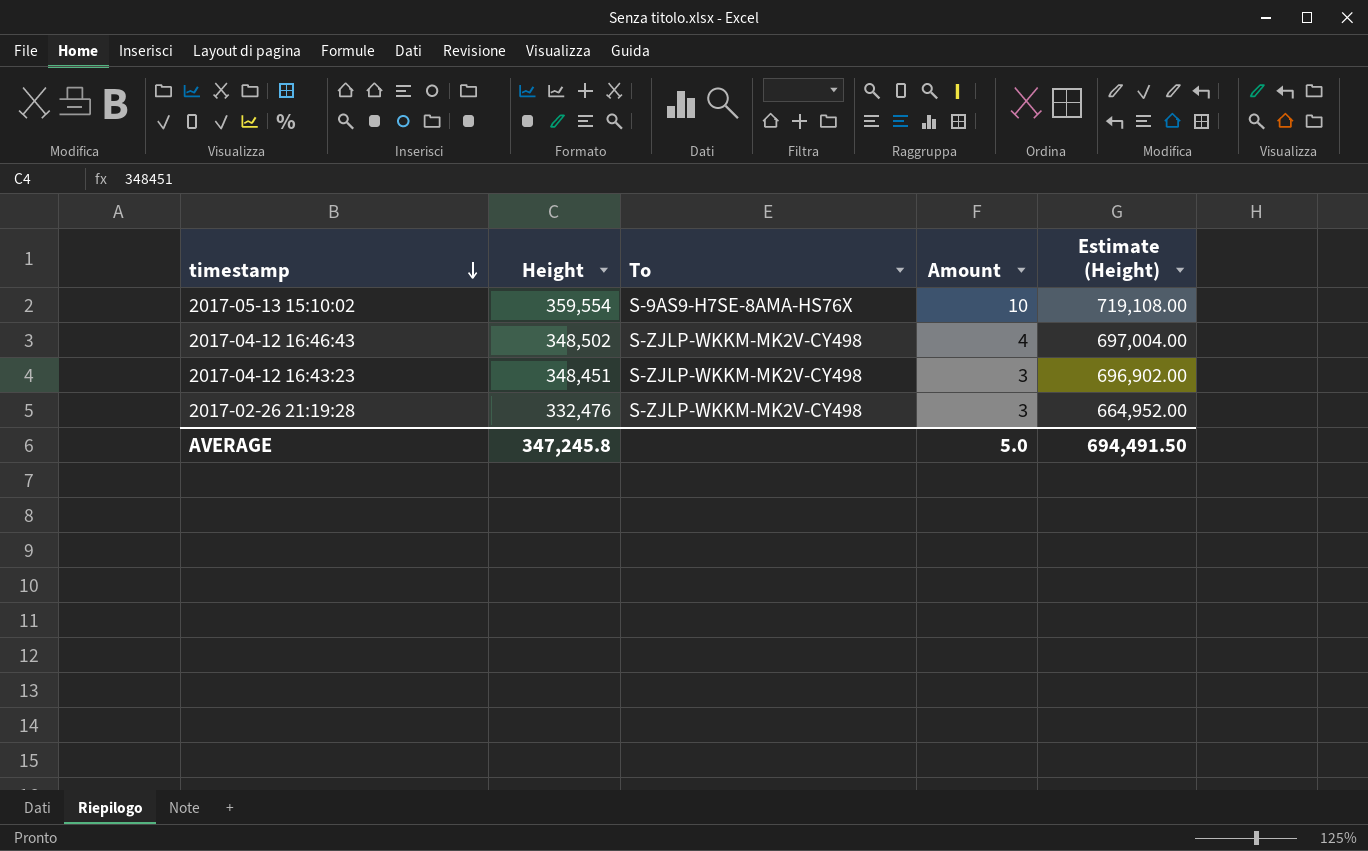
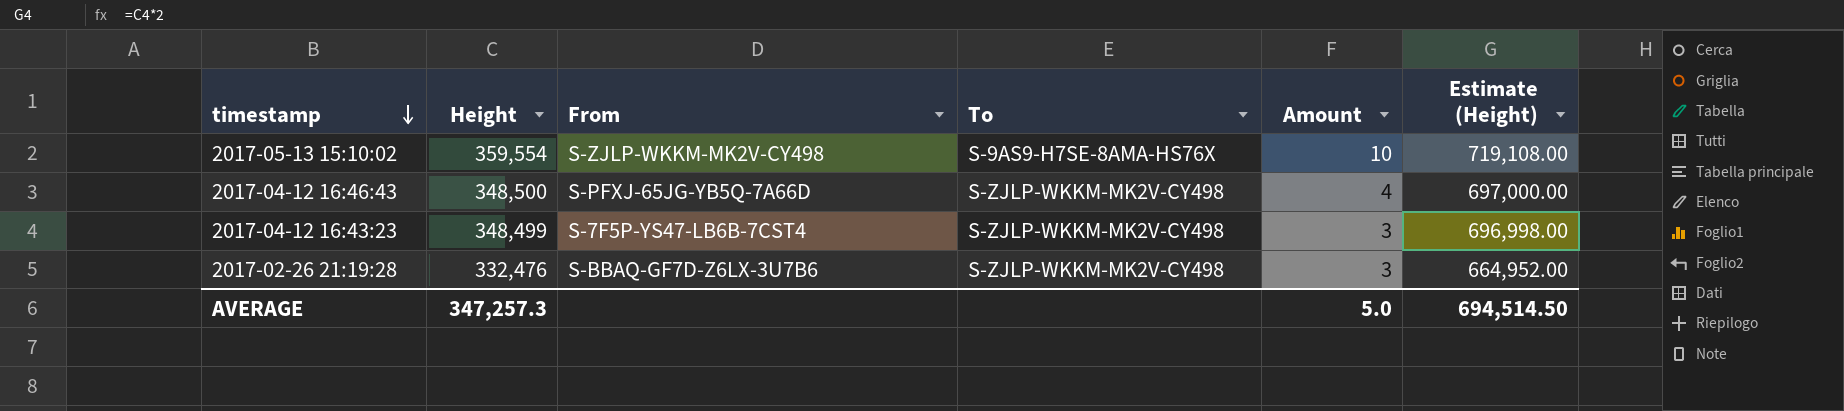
column From | position: none -> 3
2017-04-12 16:46:43 | Height: 348,502 -> 348,500
2017-04-12 16:46:43 | Estimate (Height): 697,004.00 -> 697,000.00
2017-04-12 16:43:23 | Height: 348,451 -> 348,499
2017-04-12 16:43:23 | Estimate (Height): 696,902.00 -> 696,998.00
AVERAGE | Height: 347,245.8 -> 347,257.3
AVERAGE | Estimate (Height): 694,491.50 -> 694,514.50

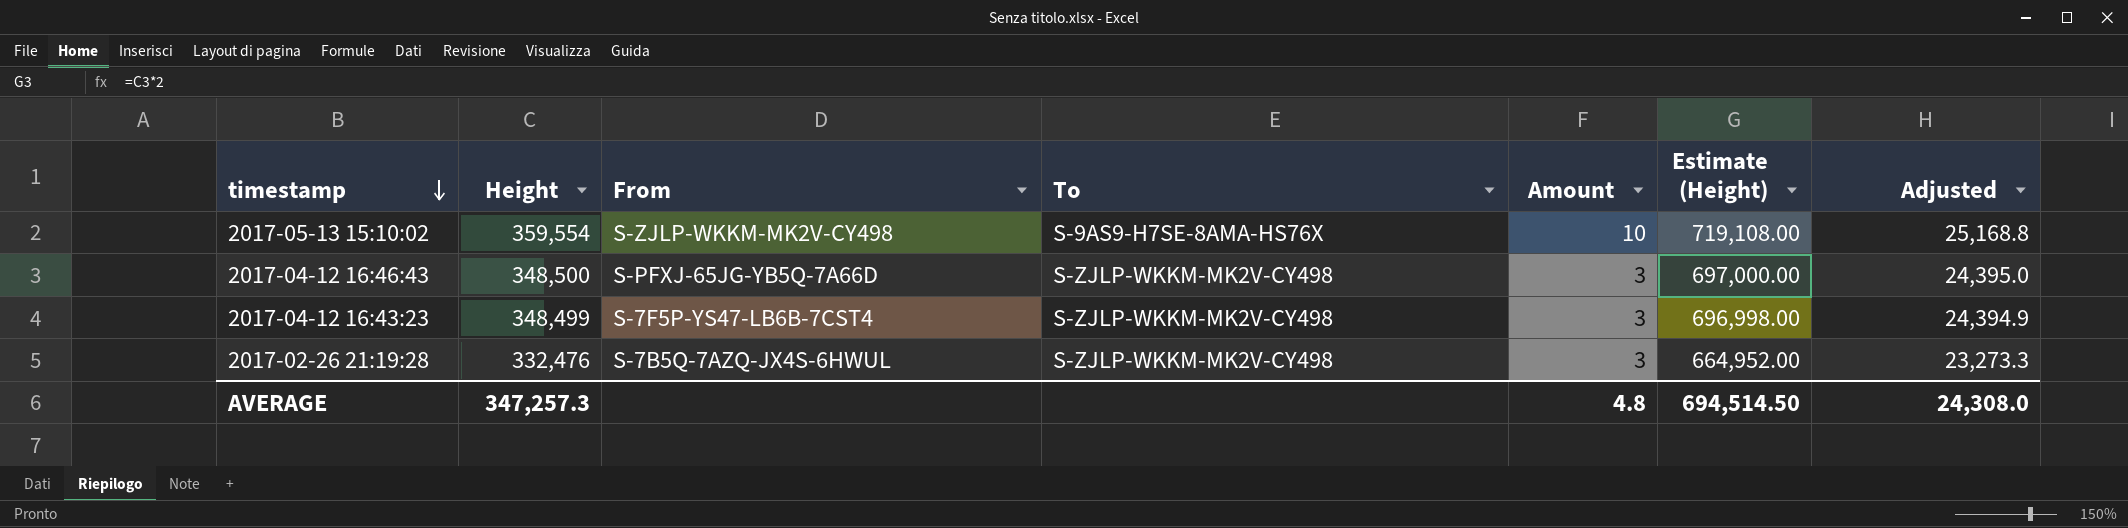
column Adjusted | formula: none -> [Height] * 0.07
2017-04-12 16:46:43 | Amount: 4 -> 3
2017-02-26 21:19:28 | From: S-BBAQ-GF7D-Z6LX-3U7B6 -> S-7B5Q-7AZQ-JX4S-6HWUL
AVERAGE | Amount: 5.0 -> 4.8

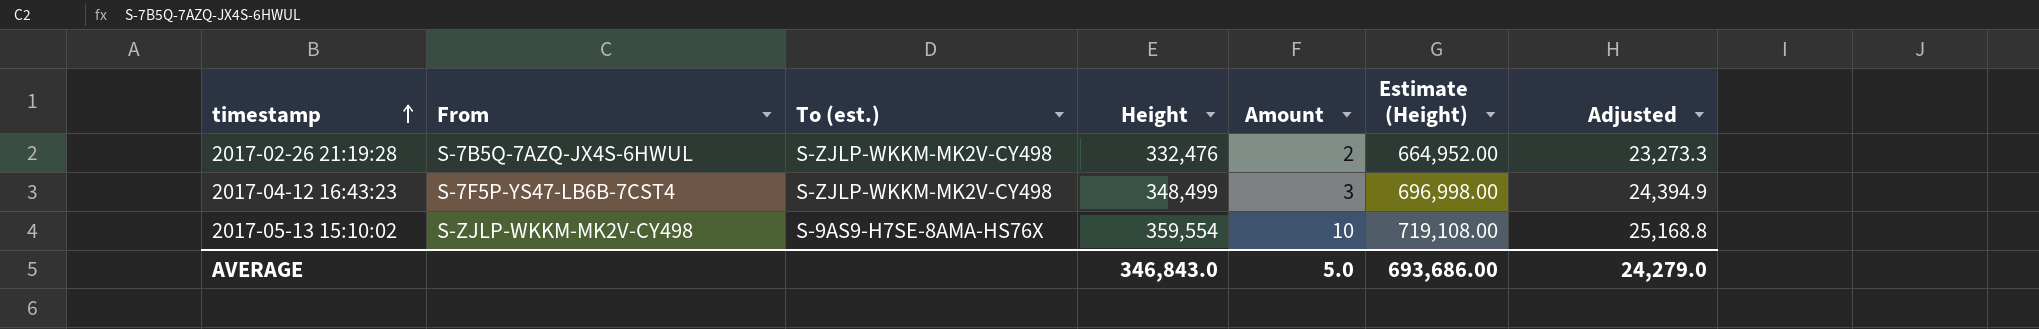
row order: timestamp descending -> timestamp ascending
column name: To -> To (est.)
column Height | position: 2 -> 4
row 2017-04-12 16:46:43: 348,500 | S-PFXJ-65JG-YB5Q-7A66D | S-ZJLP-WKKM-MK2V-CY498 | 3 | 697,000.00 | 24,395.0 -> none
2017-02-26 21:19:28 | Amount: 3 -> 2
AVERAGE | Height: 347,257.3 -> 346,843.0
AVERAGE | Amount: 4.8 -> 5.0
AVERAGE | Estimate (Height): 694,514.50 -> 693,686.00
AVERAGE | Adjusted: 24,308.0 -> 24,279.0

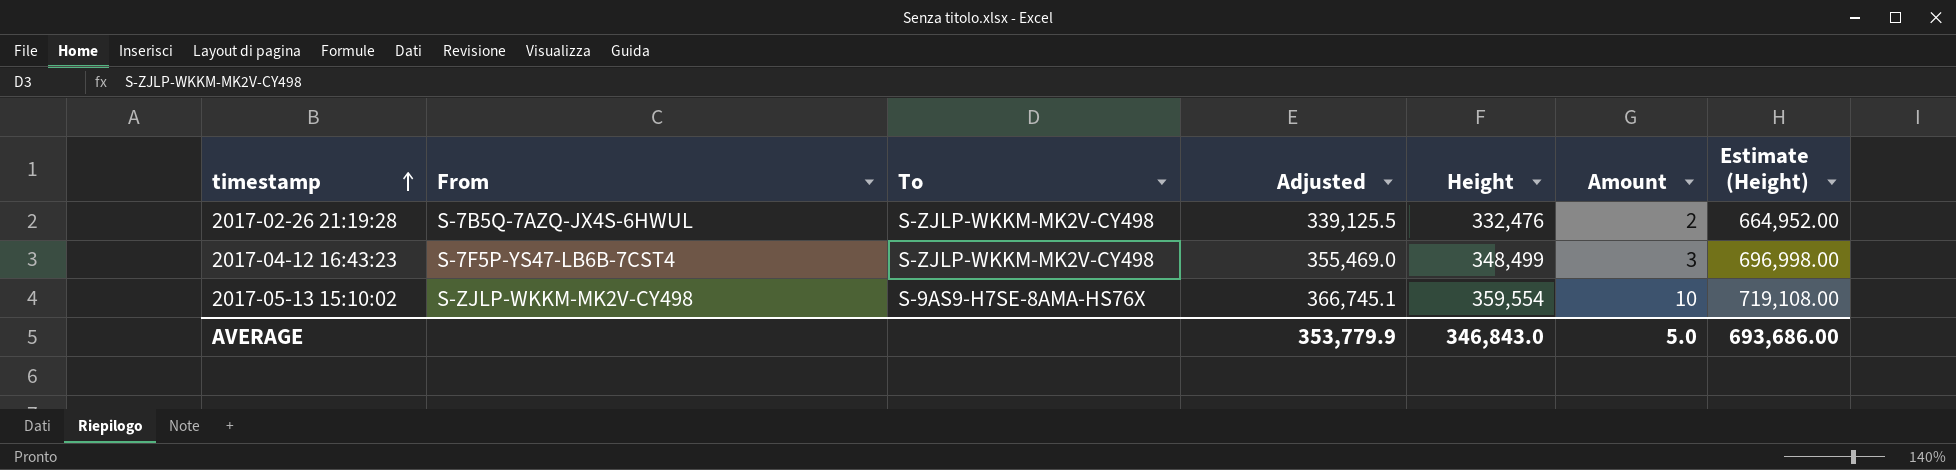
column name: To (est.) -> To
column Adjusted | formula: [Height] * 0.07 -> [Height] * 1.02
column Adjusted | position: 7 -> 4
AVERAGE | Adjusted: 24,279.0 -> 353,779.9

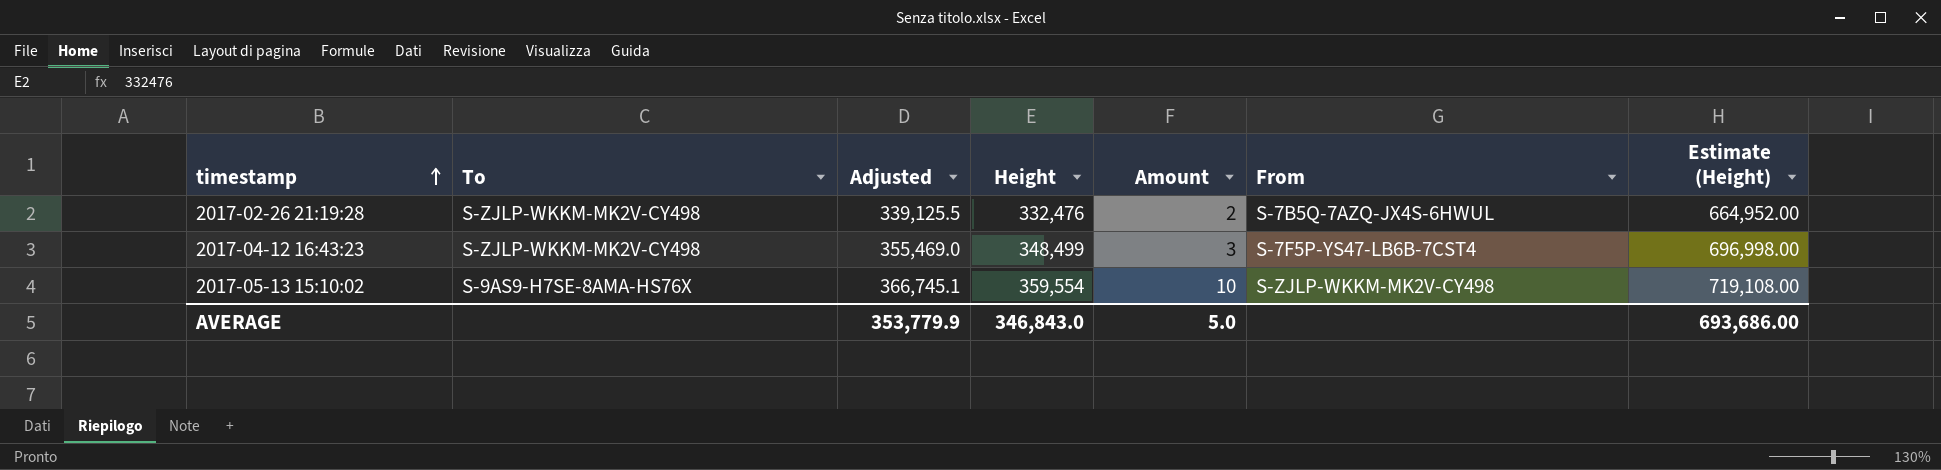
column From | position: 2 -> 6

